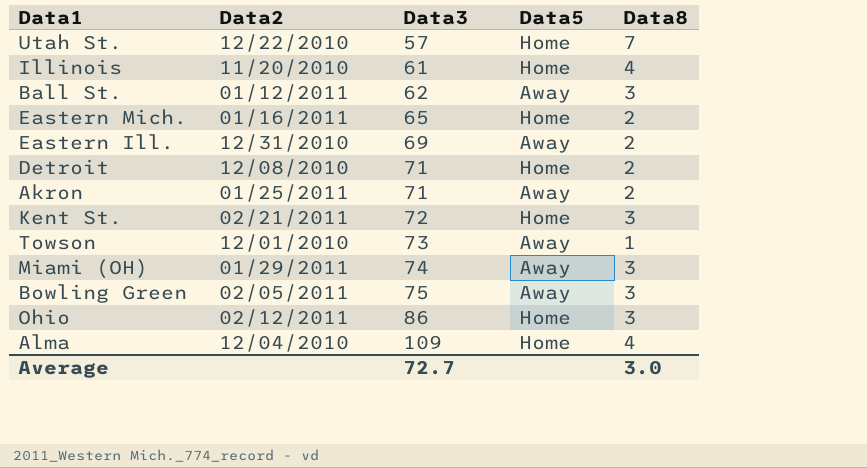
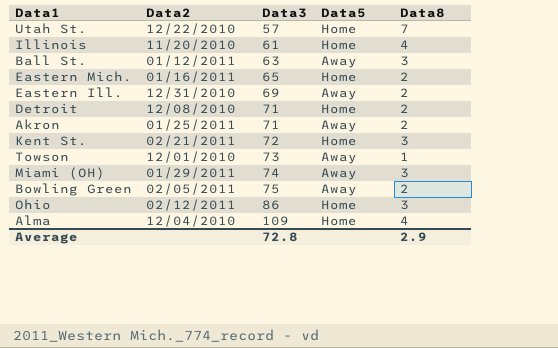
Ball St. | Data3: 62 -> 63
Bowling Green | Data8: 3 -> 2
Average | Data3: 72.7 -> 72.8
Average | Data8: 3.0 -> 2.9

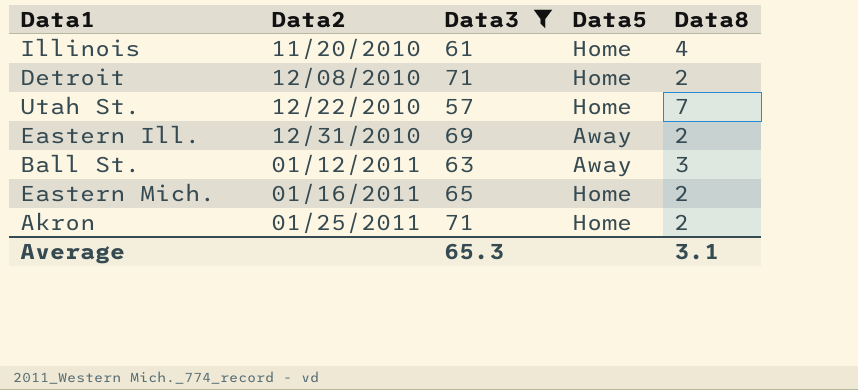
filter: none -> Data3 <= 71
row order: Data3 ascending -> Data2 ascending
Akron | Data5: Away -> Home
Average | Data3: 72.8 -> 65.3
Average | Data8: 2.9 -> 3.1

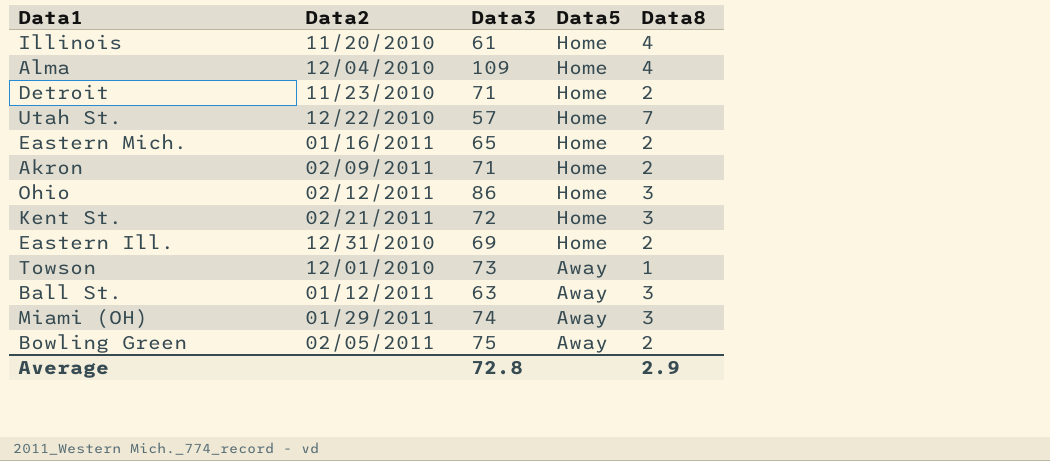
filter: Data3 <= 71 -> none
row order: Data2 ascending -> Data5 descending
Detroit | Data2: 12/08/2010 -> 11/23/2010
Akron | Data2: 01/25/2011 -> 02/09/2011
Eastern Ill. | Data5: Away -> Home
Average | Data3: 65.3 -> 72.8
Average | Data8: 3.1 -> 2.9

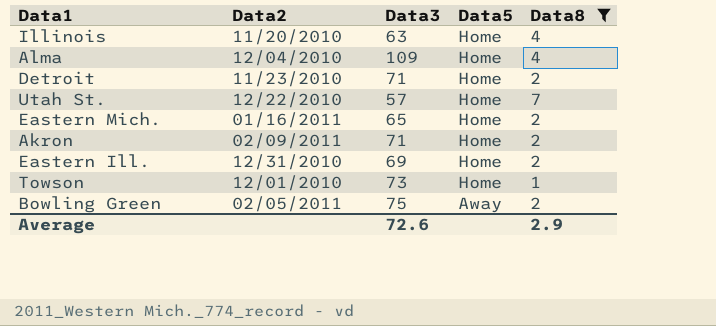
filter: none -> Data8 != 3
Illinois | Data3: 61 -> 63
Towson | Data5: Away -> Home
Average | Data3: 72.8 -> 72.6

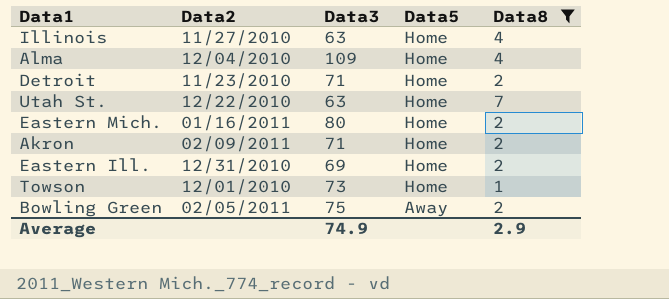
Illinois | Data2: 11/20/2010 -> 11/27/2010
Utah St. | Data3: 57 -> 63
Eastern Mich. | Data3: 65 -> 80
Average | Data3: 72.6 -> 74.9

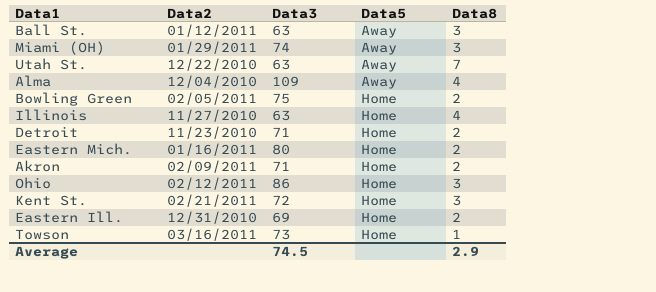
filter: Data8 != 3 -> none
row order: Data5 descending -> Data5 ascending
Utah St. | Data5: Home -> Away
Alma | Data5: Home -> Away
Bowling Green | Data5: Away -> Home
Towson | Data2: 12/01/2010 -> 03/16/2011
Average | Data3: 74.9 -> 74.5

